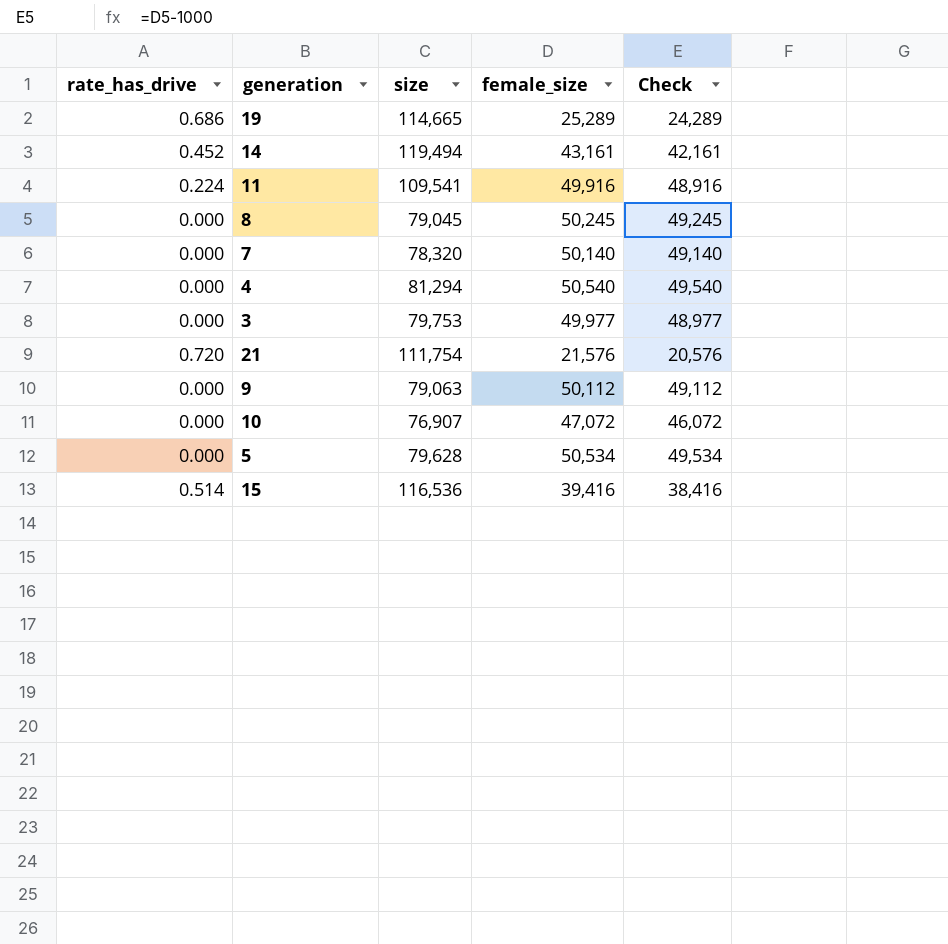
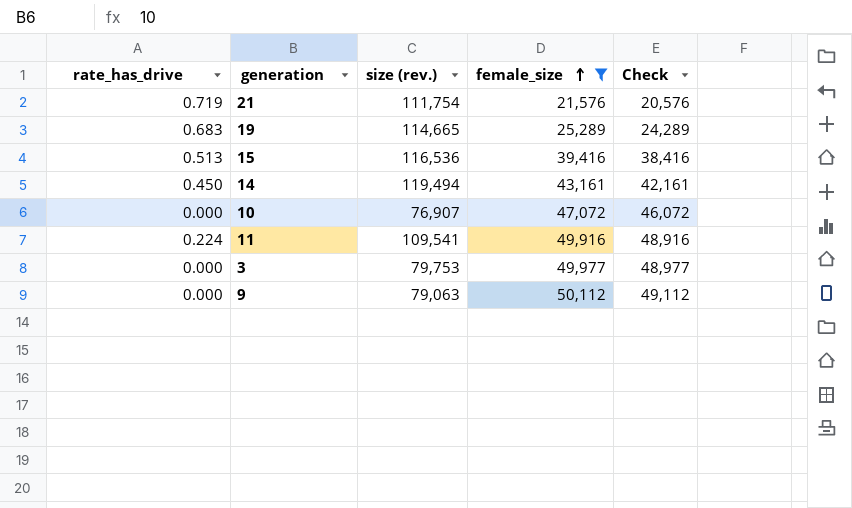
filter: none -> female_size <= 50,112
row order: none -> female_size ascending
column name: size -> size (rev.)
21 | rate_has_drive: 0.720 -> 0.719
19 | rate_has_drive: 0.686 -> 0.683
15 | rate_has_drive: 0.514 -> 0.513
14 | rate_has_drive: 0.452 -> 0.450

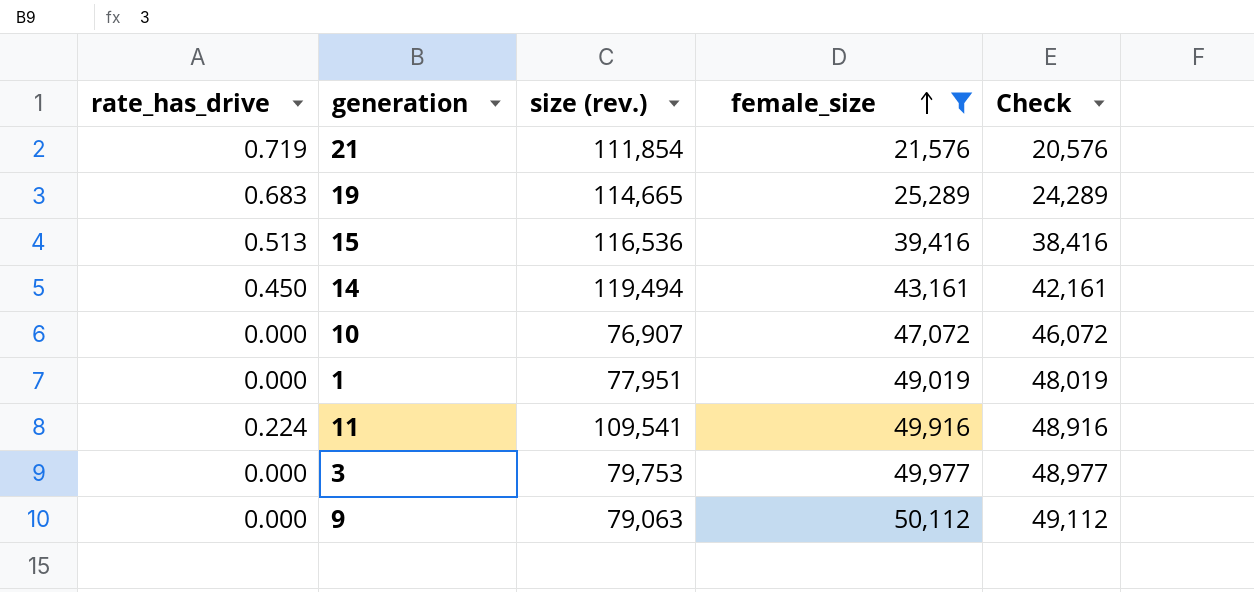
21 | size (rev.): 111,754 -> 111,854
row 1: none -> 0.000 | 77,951 | 49,019 | 48,019

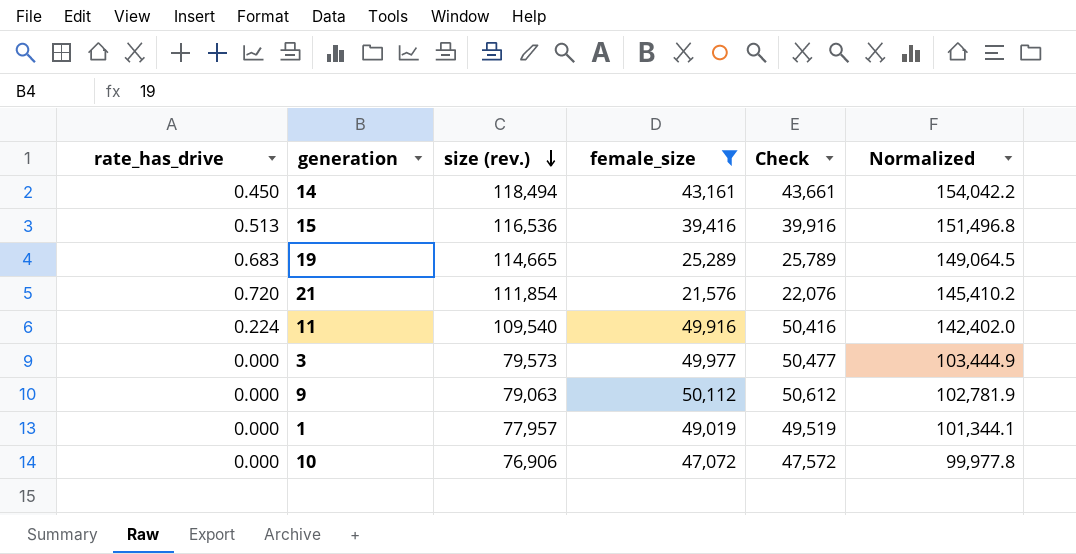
row order: female_size ascending -> size (rev.) descending
column Check | formula: [female_size] - 1000 -> [female_size] + 500
column Normalized | formula: none -> [size (rev.)] * 1.3
14 | size (rev.): 119,494 -> 118,494
21 | rate_has_drive: 0.719 -> 0.720
11 | size (rev.): 109,541 -> 109,540
3 | size (rev.): 79,753 -> 79,573
1 | size (rev.): 77,951 -> 77,957
10 | size (rev.): 76,907 -> 76,906

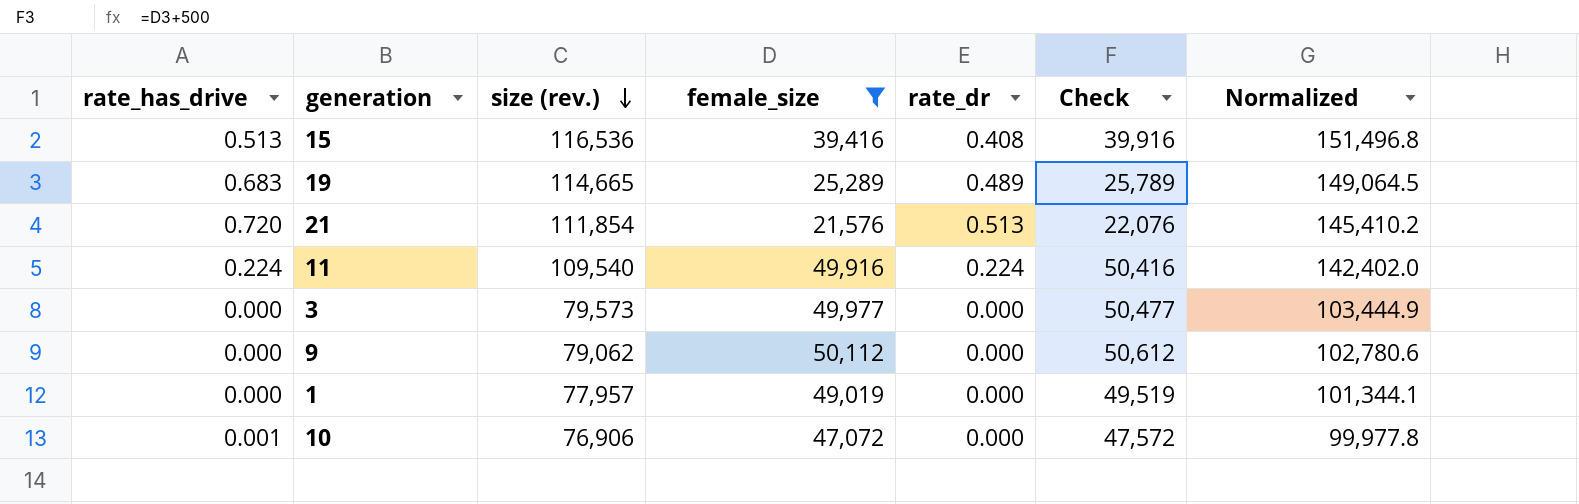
column rate_dr | position: none -> 5
row 14: 0.450 | 118,494 | 43,161 | 43,661 | 154,042.2 -> none
9 | size (rev.): 79,063 -> 79,062
9 | Normalized: 102,781.9 -> 102,780.6
10 | rate_has_drive: 0.000 -> 0.001

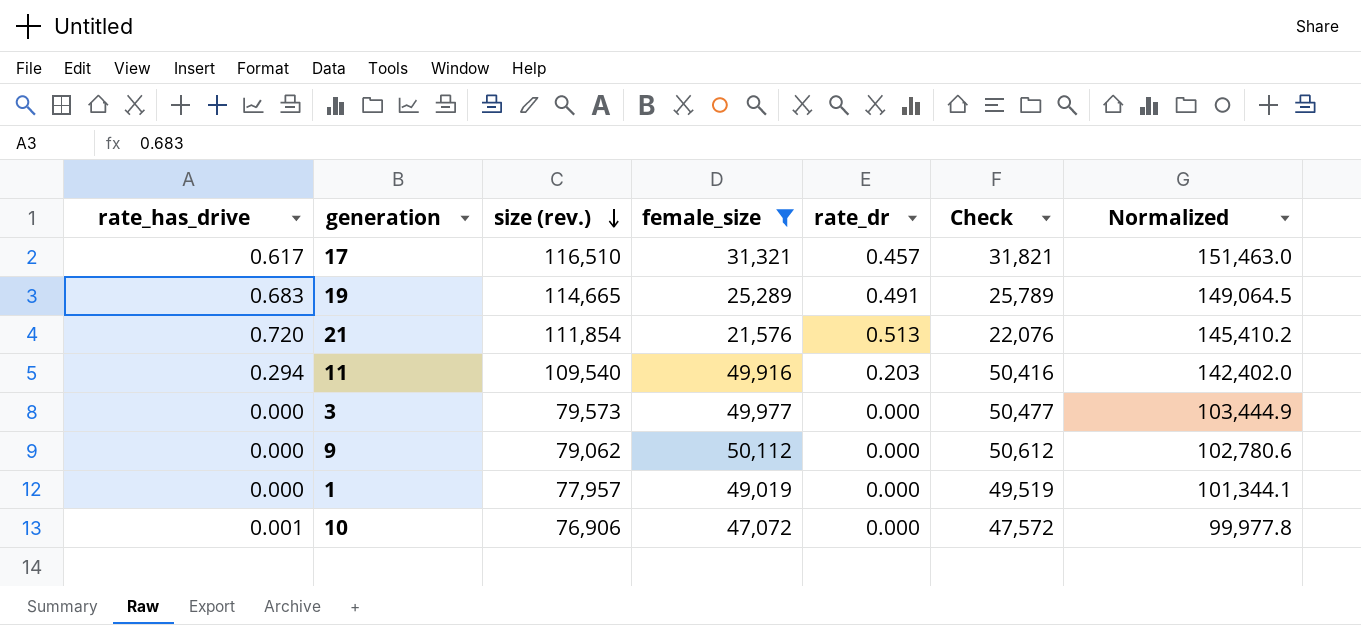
row 15: 0.513 | 116,536 | 39,416 | 0.408 | 39,916 | 151,496.8 -> none
row 17: none -> 0.617 | 116,510 | 31,321 | 0.457 | 31,821 | 151,463.0
19 | rate_dr: 0.489 -> 0.491
11 | rate_has_drive: 0.224 -> 0.294
11 | rate_dr: 0.224 -> 0.203

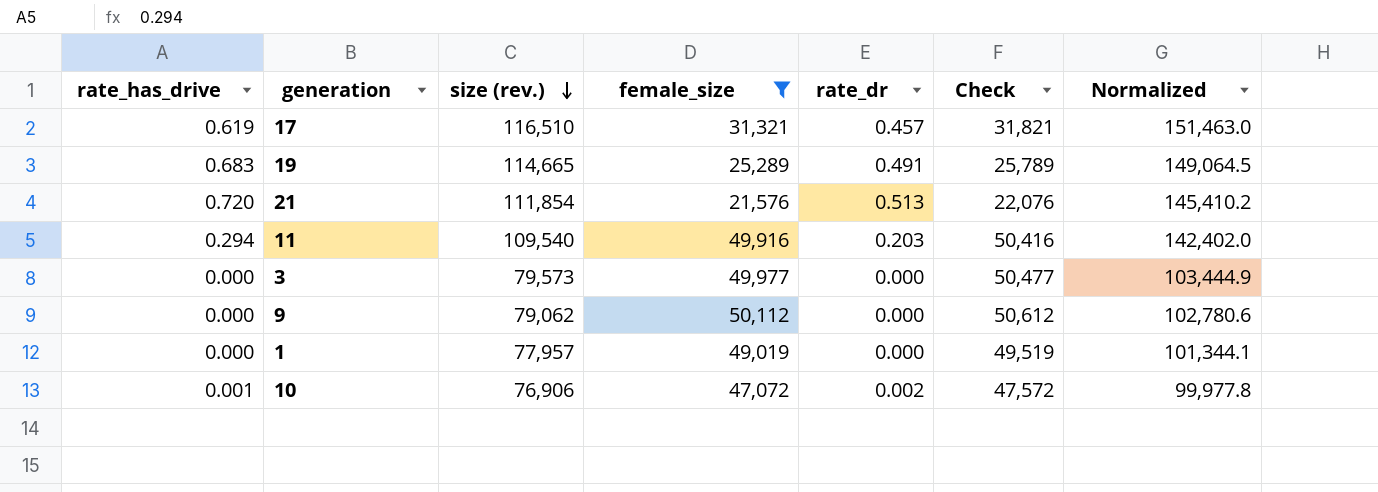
17 | rate_has_drive: 0.617 -> 0.619
10 | rate_dr: 0.000 -> 0.002

